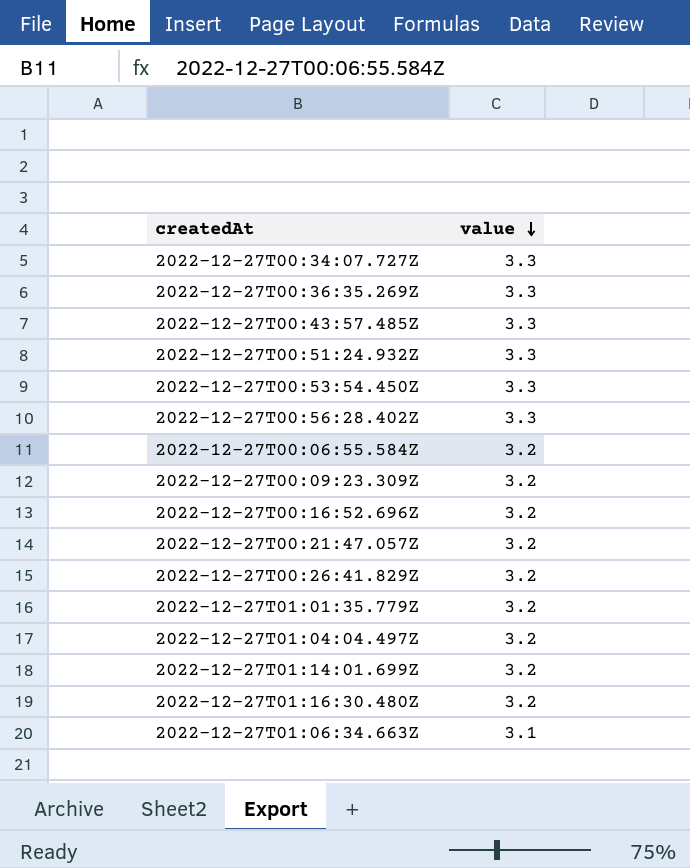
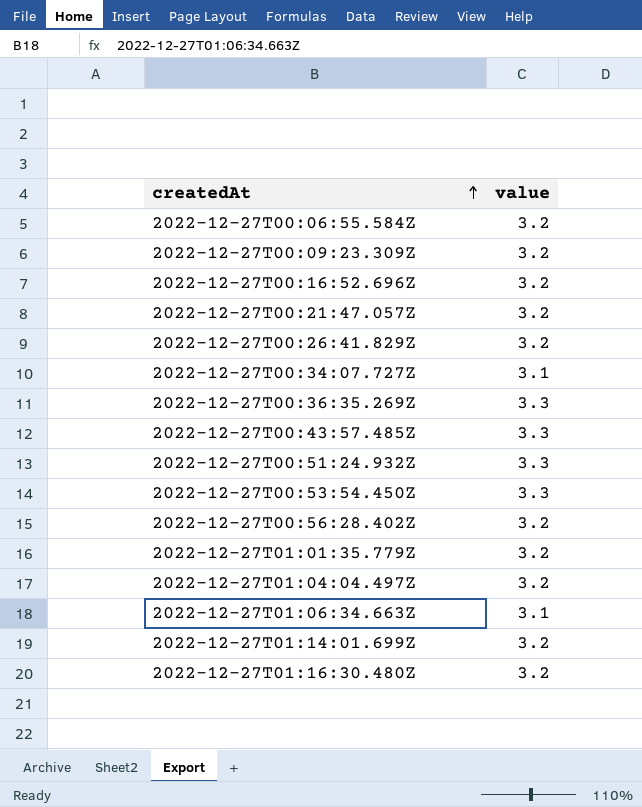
row order: value descending -> createdAt ascending
2022-12-27T00:34:07.727Z | value: 3.3 -> 3.1
2022-12-27T00:56:28.402Z | value: 3.3 -> 3.2

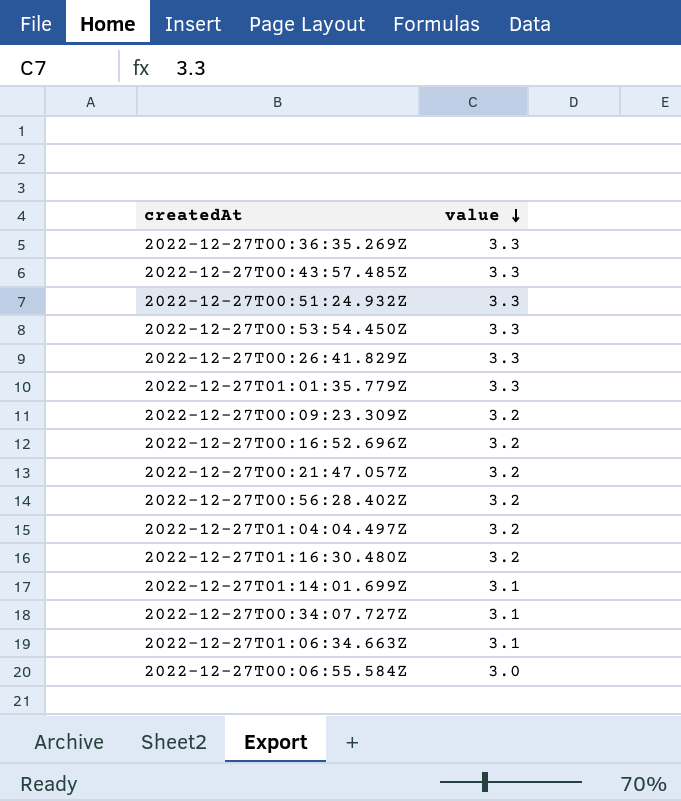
row order: createdAt ascending -> value descending
2022-12-27T00:26:41.829Z | value: 3.2 -> 3.3
2022-12-27T01:01:35.779Z | value: 3.2 -> 3.3
2022-12-27T01:14:01.699Z | value: 3.2 -> 3.1
2022-12-27T00:06:55.584Z | value: 3.2 -> 3.0

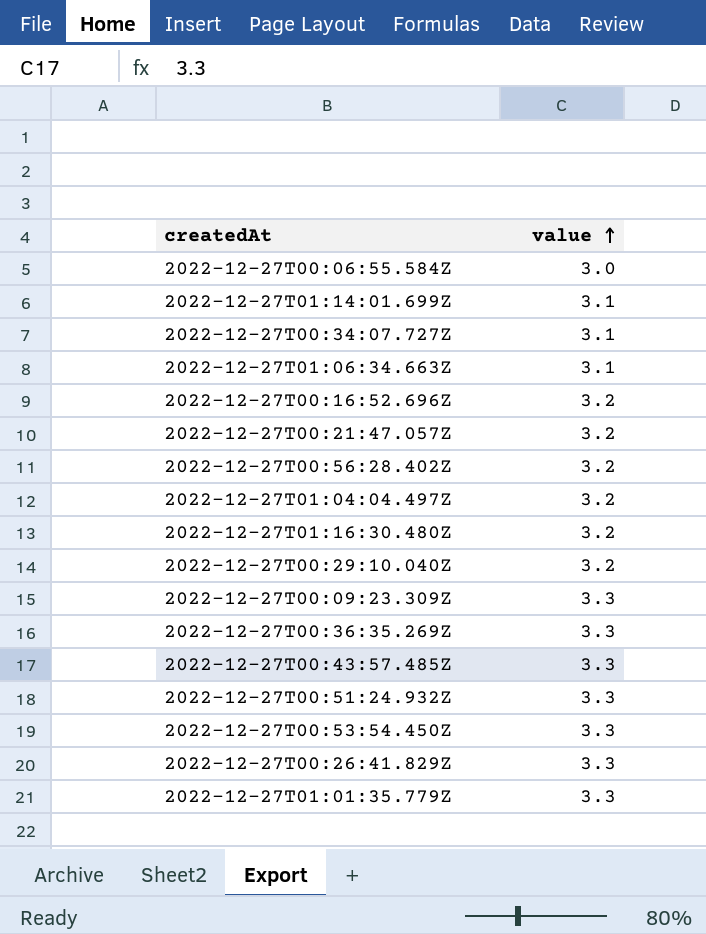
row order: value descending -> value ascending
row 2022-12-27T00:29:10.040Z: none -> 3.2
2022-12-27T00:09:23.309Z | value: 3.2 -> 3.3

